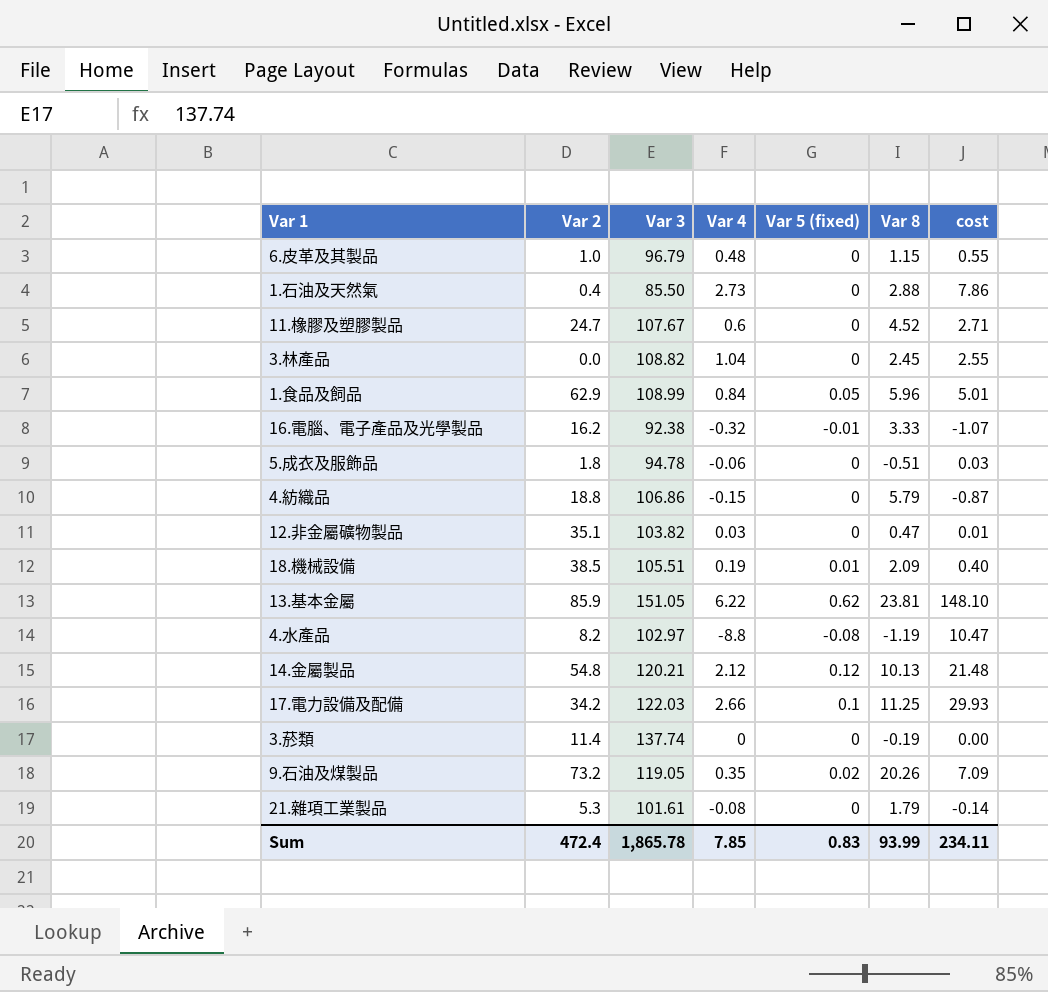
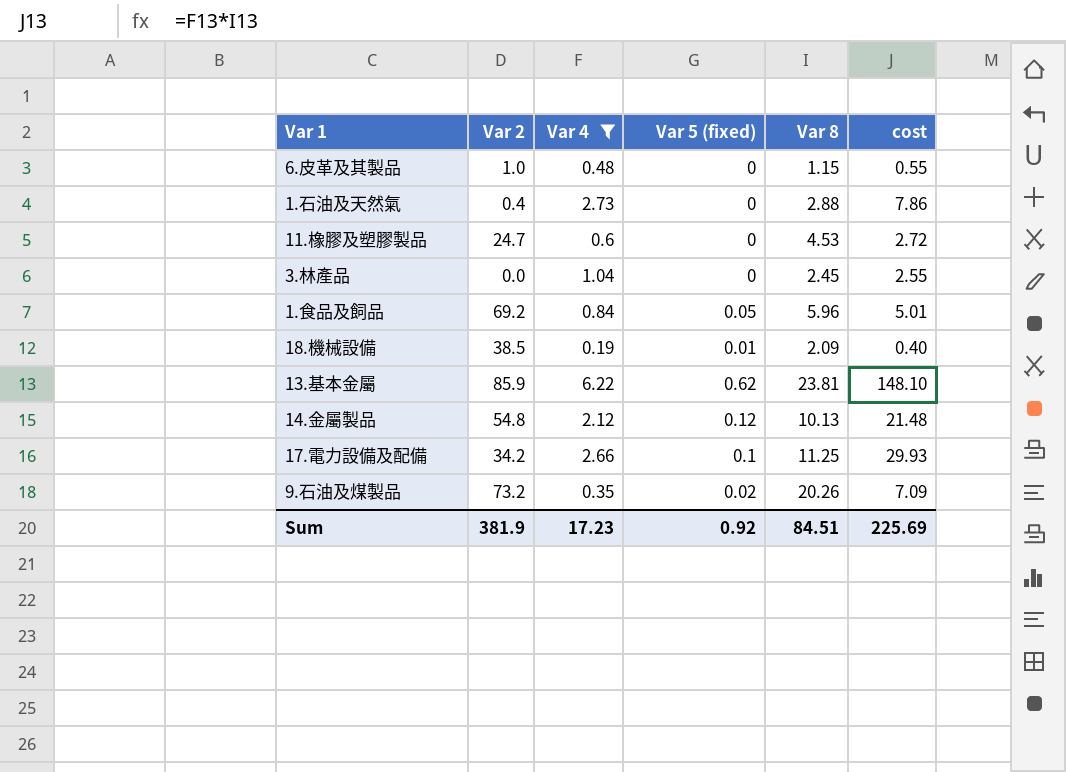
filter: none -> Var 4 >= 0.19
column Var 3 | position: 3 -> none
11.橡膠及塑膠製品 | Var 8: 4.52 -> 4.53
11.橡膠及塑膠製品 | cost: 2.71 -> 2.72
1.食品及飼品 | Var 2: 62.9 -> 69.2
Sum | Var 2: 472.4 -> 381.9
Sum | Var 4: 7.85 -> 17.23
Sum | Var 5 (fixed): 0.83 -> 0.92
Sum | Var 8: 93.99 -> 84.51
Sum | cost: 234.11 -> 225.69

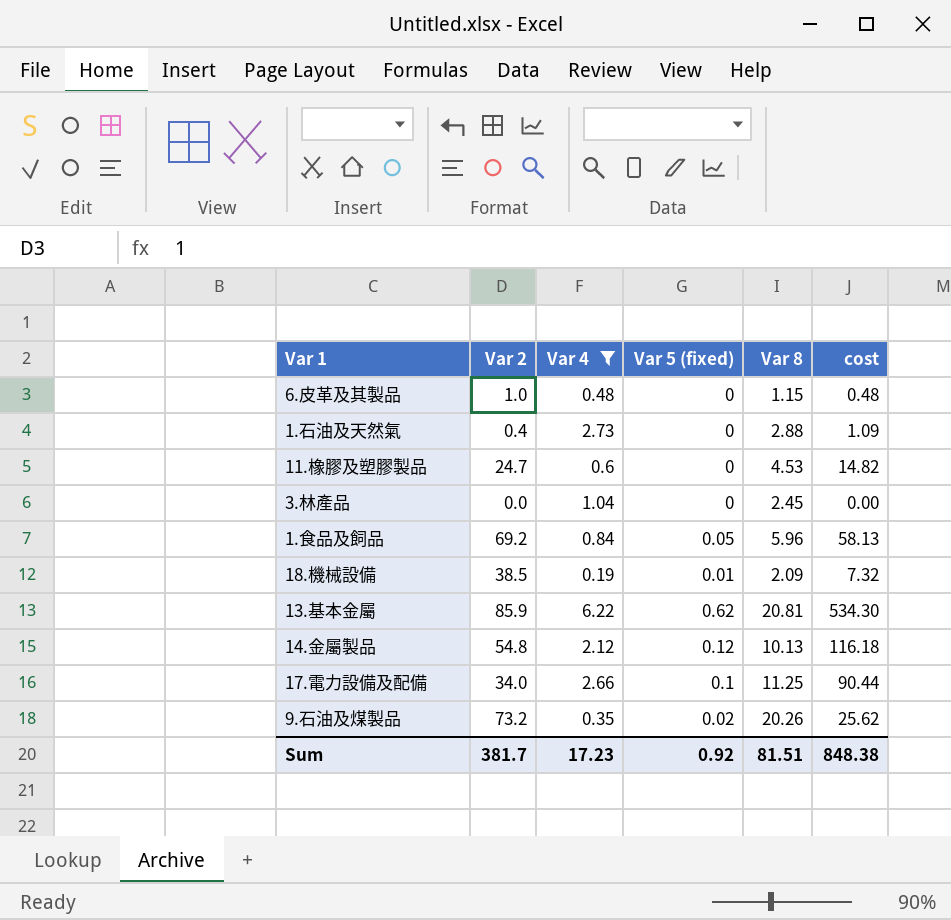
column cost | formula: [Var 4] * [Var 8] -> [Var 2] * [Var 4]
13.基本金屬 | Var 8: 23.81 -> 20.81
17.電力設備及配備 | Var 2: 34.2 -> 34.0
Sum | Var 2: 381.9 -> 381.7
Sum | Var 8: 84.51 -> 81.51
Sum | cost: 225.69 -> 848.38

